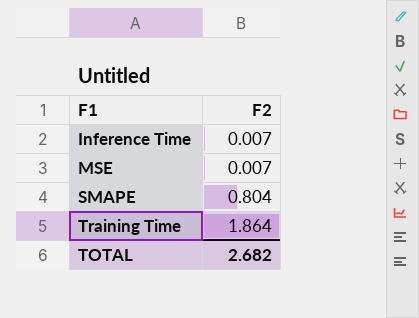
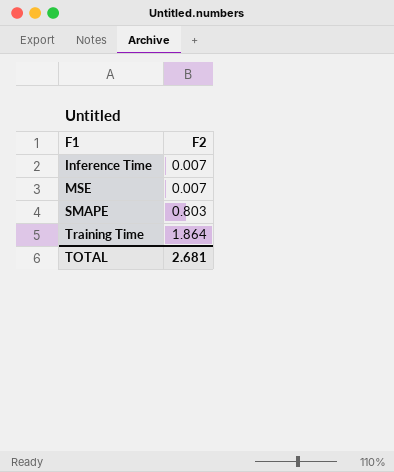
SMAPE | F2: 0.804 -> 0.803
TOTAL | F2: 2.682 -> 2.681

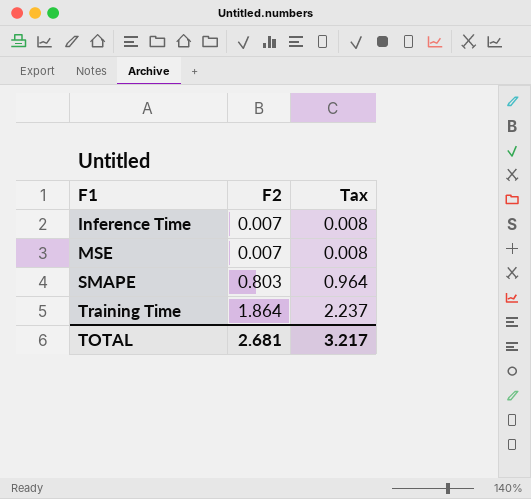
column Tax | formula: none -> [F2] * 1.2

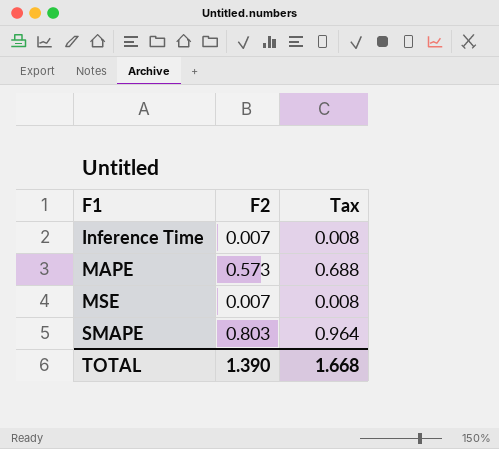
row Training Time: 1.864 | 2.237 -> none
row MAPE: none -> 0.573 | 0.688
TOTAL | F2: 2.681 -> 1.390
TOTAL | Tax: 3.217 -> 1.668

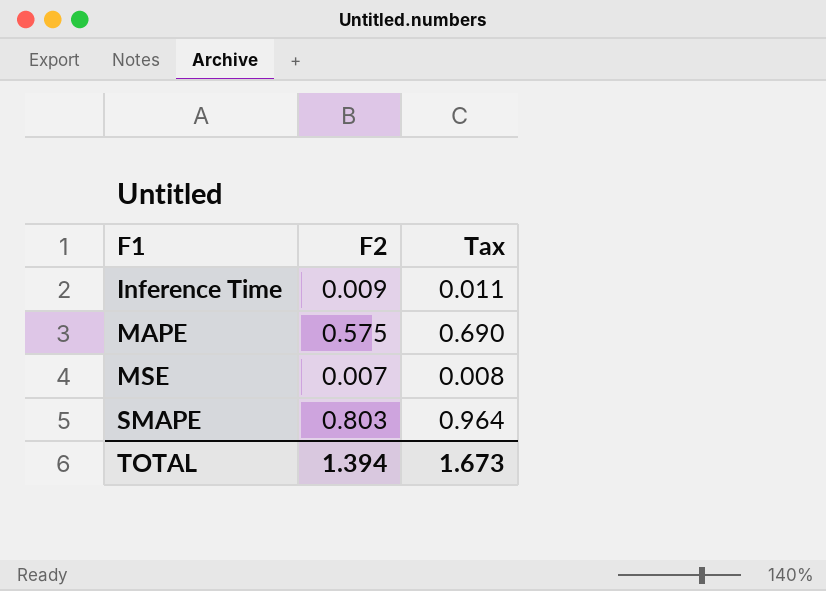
Inference Time | F2: 0.007 -> 0.009
Inference Time | Tax: 0.008 -> 0.011
MAPE | F2: 0.573 -> 0.575
MAPE | Tax: 0.688 -> 0.690
TOTAL | F2: 1.390 -> 1.394
TOTAL | Tax: 1.668 -> 1.673

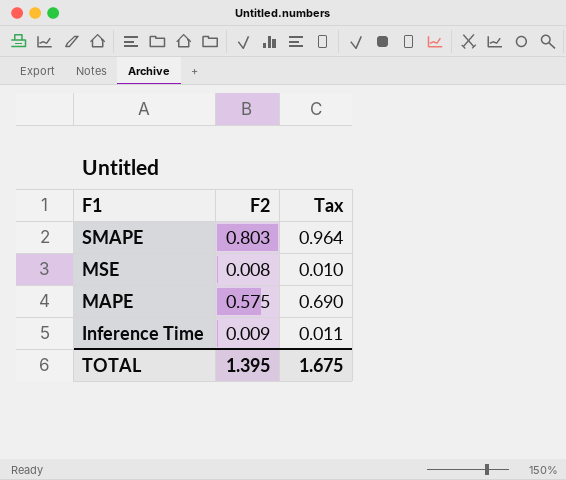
row order: F1 ascending -> F1 descending
MSE | F2: 0.007 -> 0.008
MSE | Tax: 0.008 -> 0.010
TOTAL | F2: 1.394 -> 1.395
TOTAL | Tax: 1.673 -> 1.675

